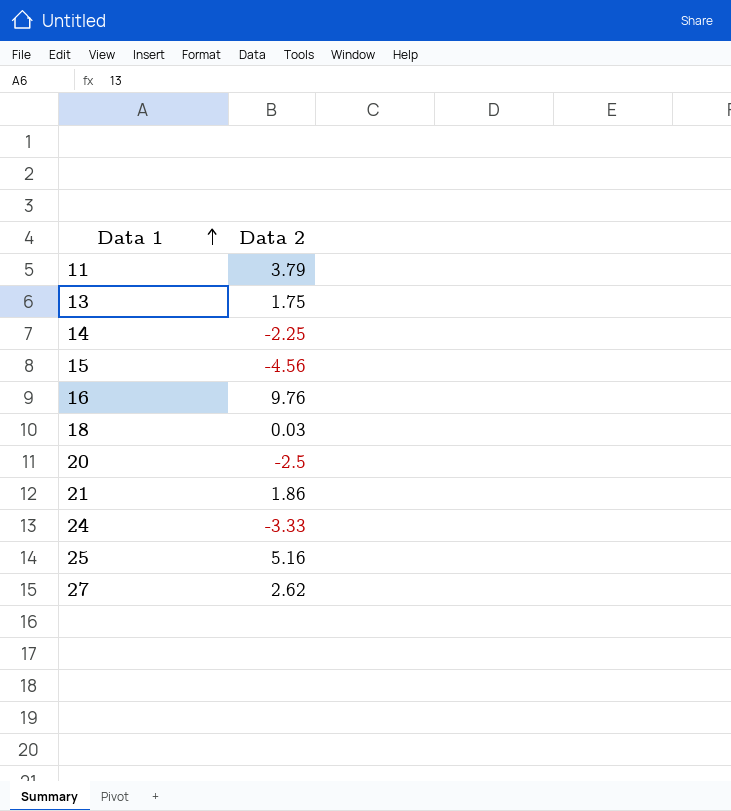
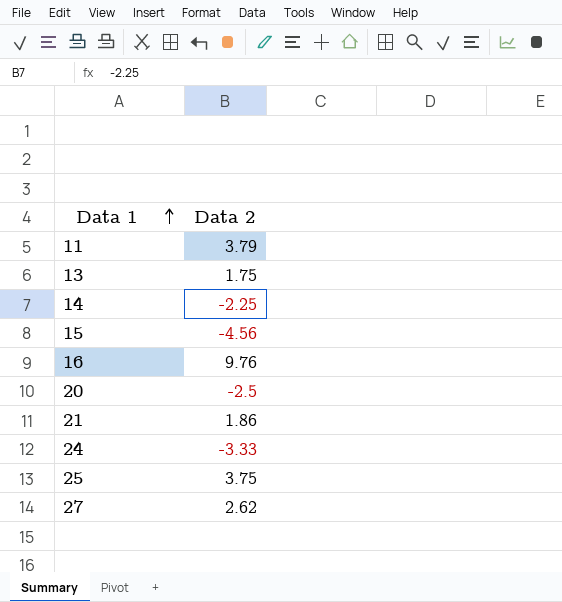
row 18: 0.03 -> none
25 | Data 2: 5.16 -> 3.75

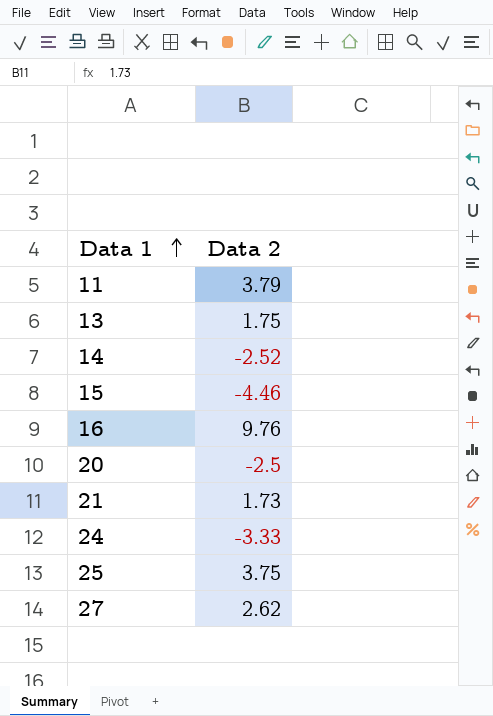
14 | Data 2: -2.25 -> -2.52
15 | Data 2: -4.56 -> -4.46
21 | Data 2: 1.86 -> 1.73

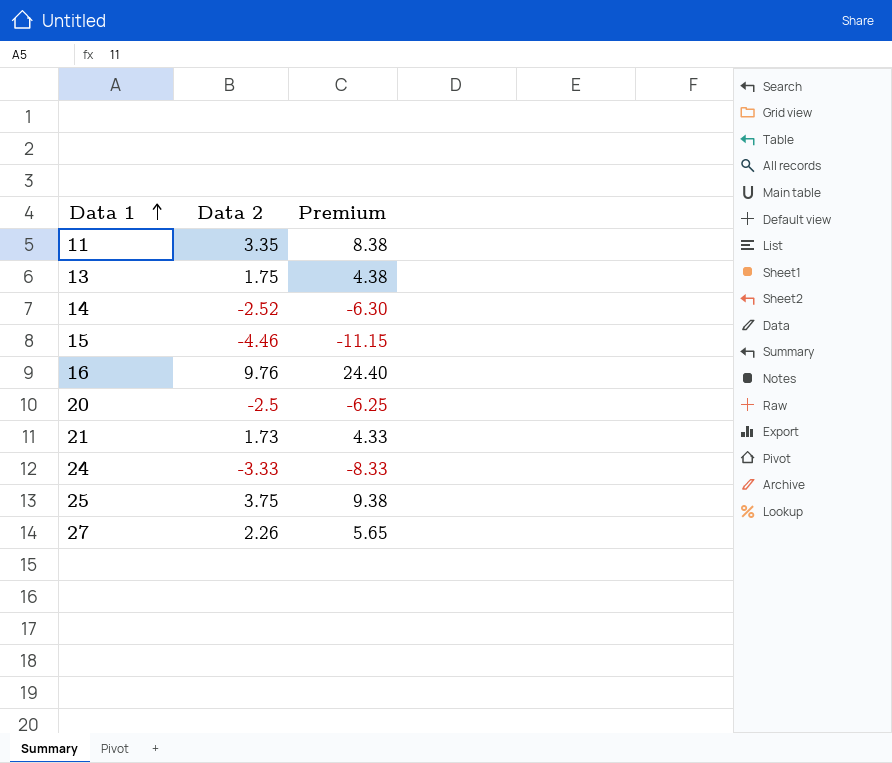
column Premium | formula: none -> [Data 2] * 2.5
11 | Data 2: 3.79 -> 3.35
27 | Data 2: 2.62 -> 2.26

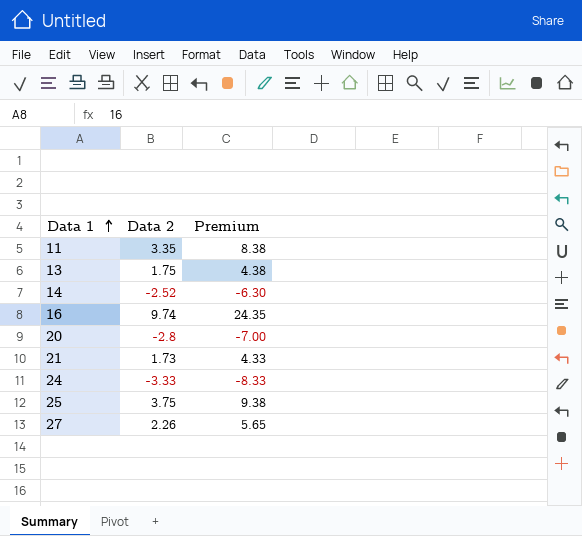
row 15: -4.46 | -11.15 -> none
16 | Data 2: 9.76 -> 9.74
16 | Premium: 24.40 -> 24.35
20 | Data 2: -2.5 -> -2.8
20 | Premium: -6.25 -> -7.00

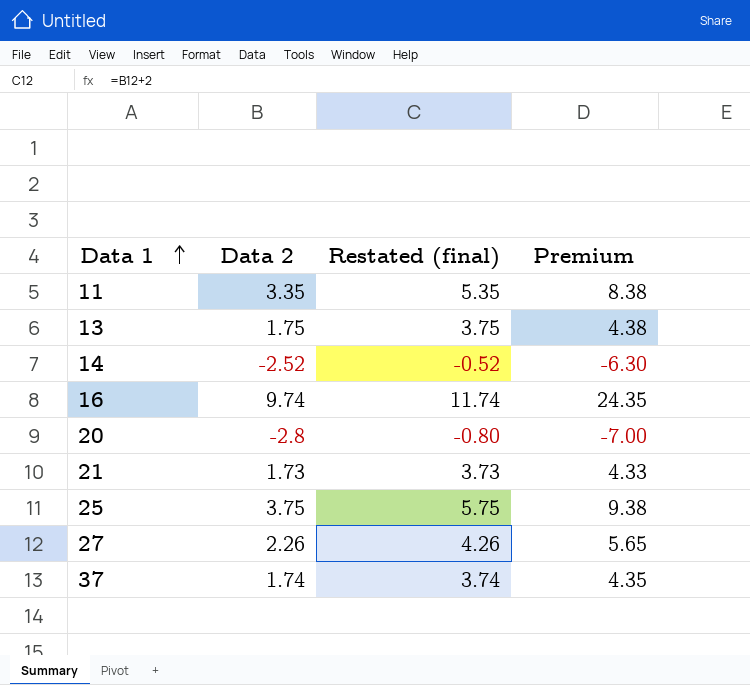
column Restated (final) | formula: none -> [Data 2] + 2
row 24: -3.33 | -8.33 -> none
row 37: none -> 1.74 | 3.74 | 4.35

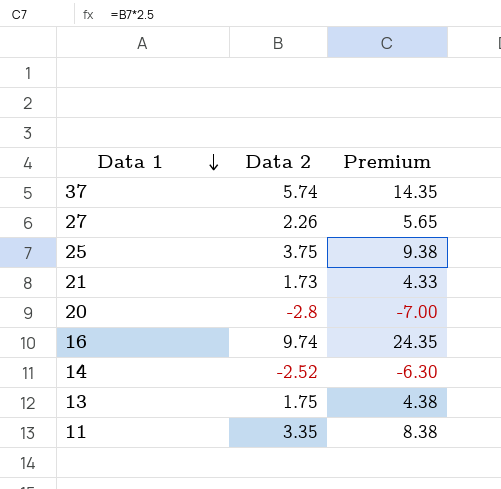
row order: Data 1 ascending -> Data 1 descending
column Restated (final) | formula: [Data 2] + 2 -> none
37 | Data 2: 1.74 -> 5.74
37 | Premium: 4.35 -> 14.35

